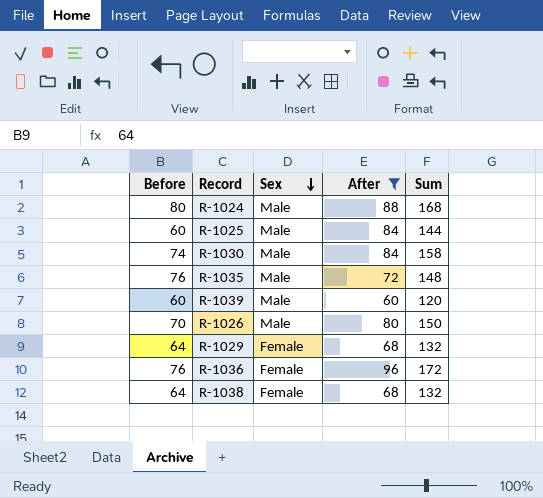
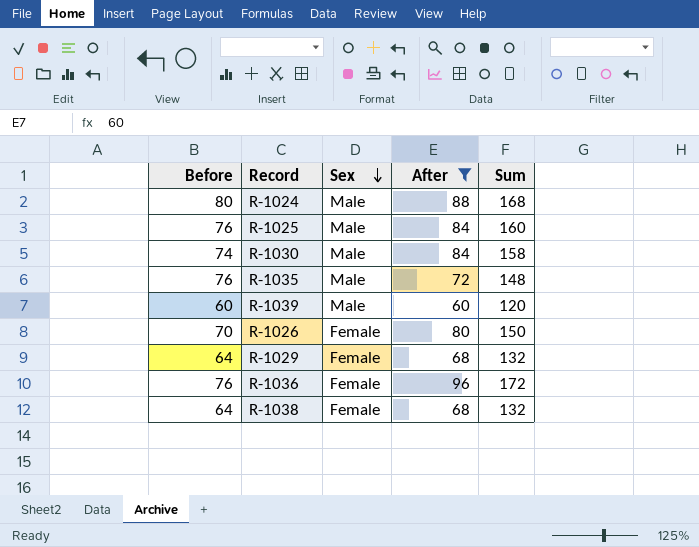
R-1025 | Before: 60 -> 76
R-1025 | Sum: 144 -> 160
R-1026 | Sex: Male -> Female

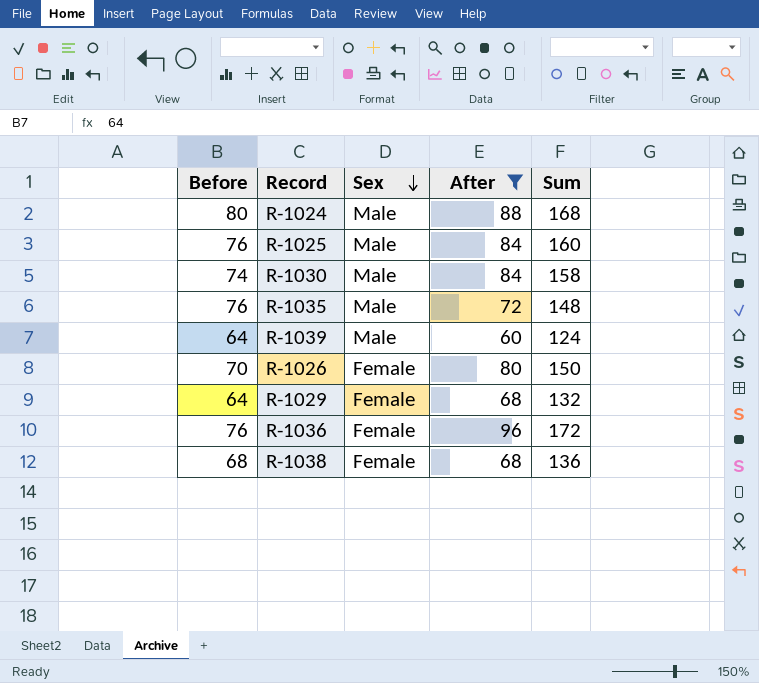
R-1039 | Before: 60 -> 64
R-1039 | Sum: 120 -> 124
R-1038 | Before: 64 -> 68
R-1038 | Sum: 132 -> 136

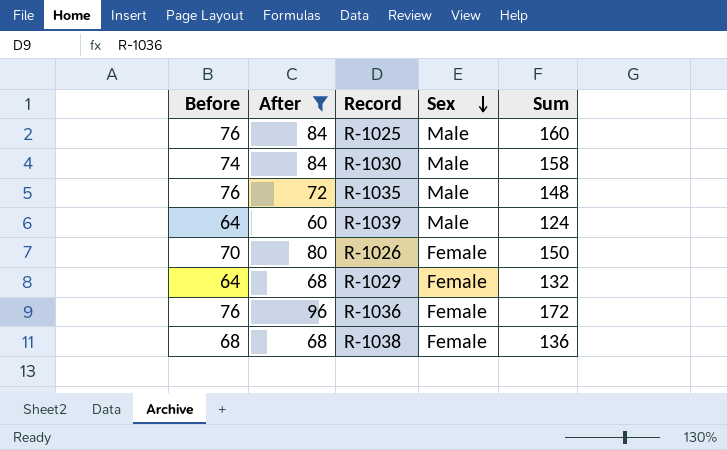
column After | position: 4 -> 2
row R-1024: 80 | Male | 88 | 168 -> none

